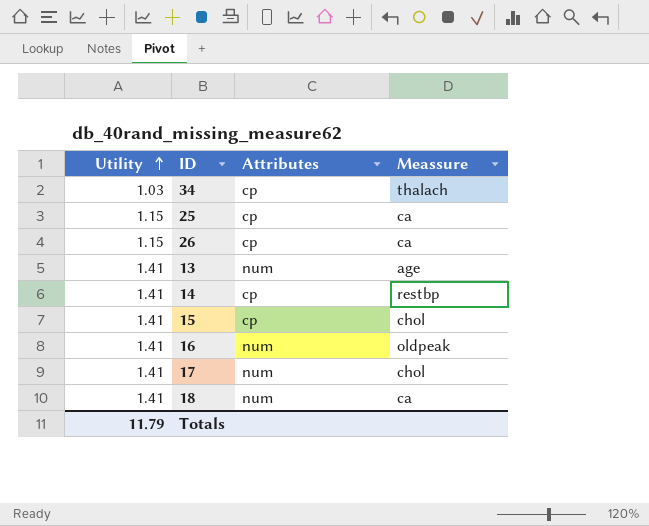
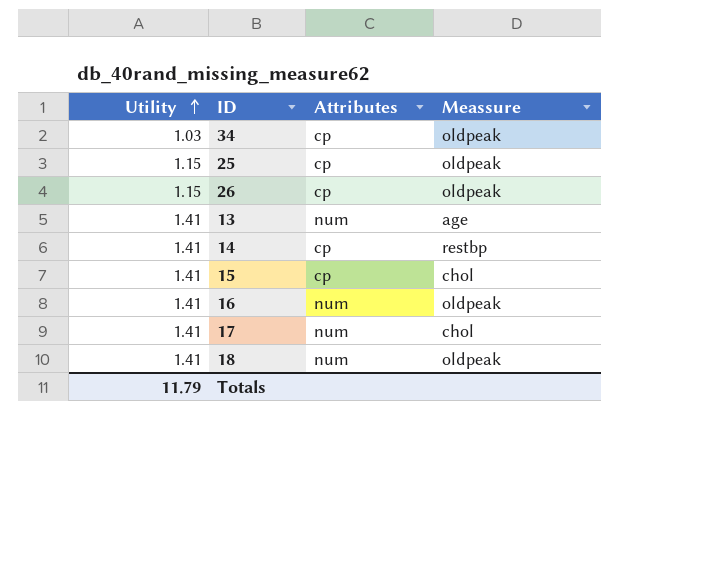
34 | Meassure: thalach -> oldpeak
25 | Meassure: ca -> oldpeak
26 | Meassure: ca -> oldpeak
18 | Meassure: ca -> oldpeak

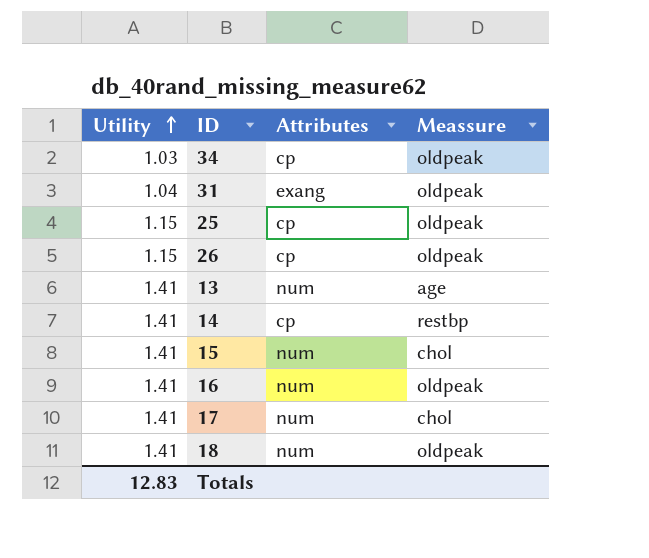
row 31: none -> 1.04 | exang | oldpeak
15 | Attributes: cp -> num
Totals | Utility: 11.79 -> 12.83

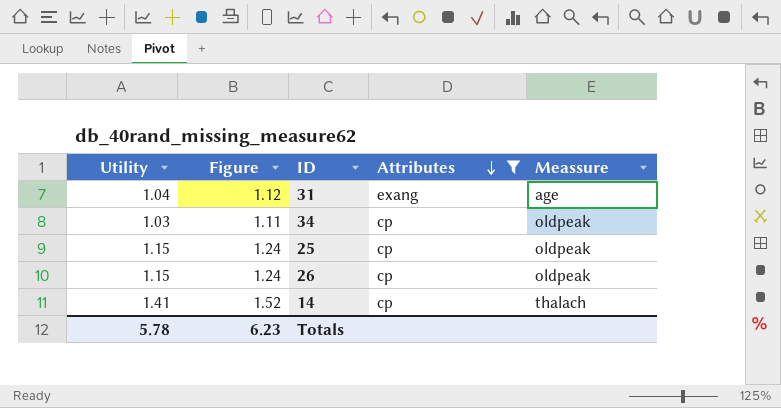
filter: none -> Attributes != num
row order: Utility ascending -> Attributes descending
column Figure | formula: none -> [Utility] * 1.08
31 | Meassure: oldpeak -> age
14 | Meassure: restbp -> thalach
Totals | Utility: 12.83 -> 5.78

